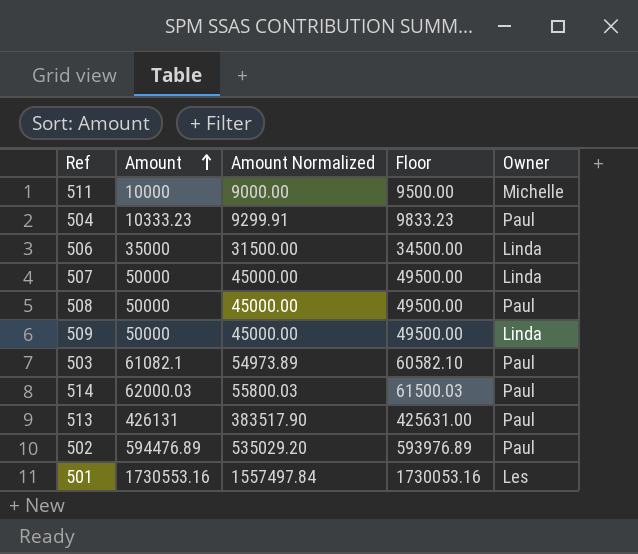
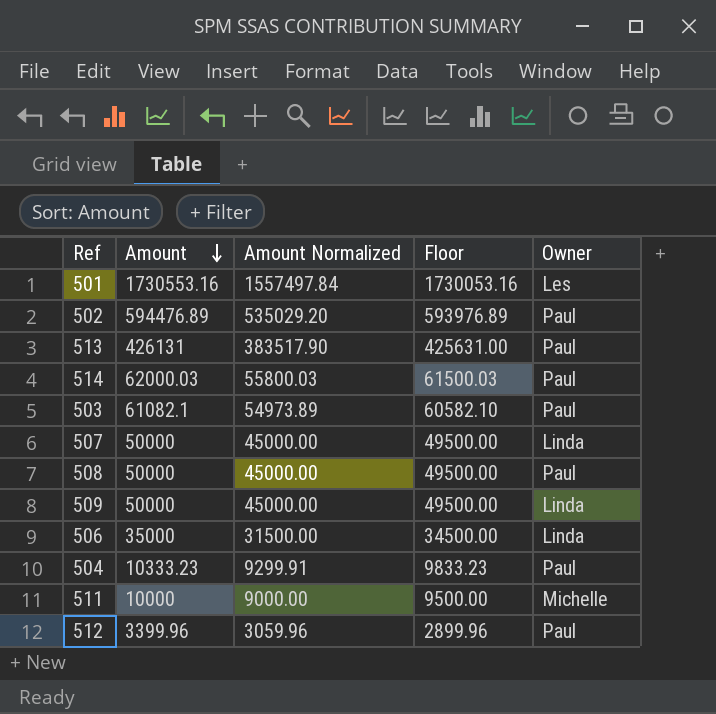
row order: Amount ascending -> Amount descending
row 512: none -> 3399.96 | 3059.96 | 2899.96 | Paul

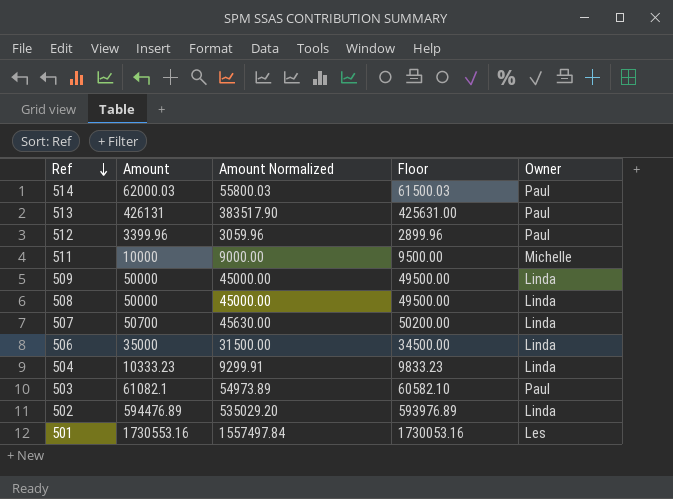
row order: Amount descending -> Ref descending
508 | Owner: Paul -> Linda
507 | Amount: 50000 -> 50700
507 | Amount Normalized: 45000.00 -> 45630.00
507 | Floor: 49500.00 -> 50200.00
504 | Owner: Paul -> Linda
502 | Owner: Paul -> Linda

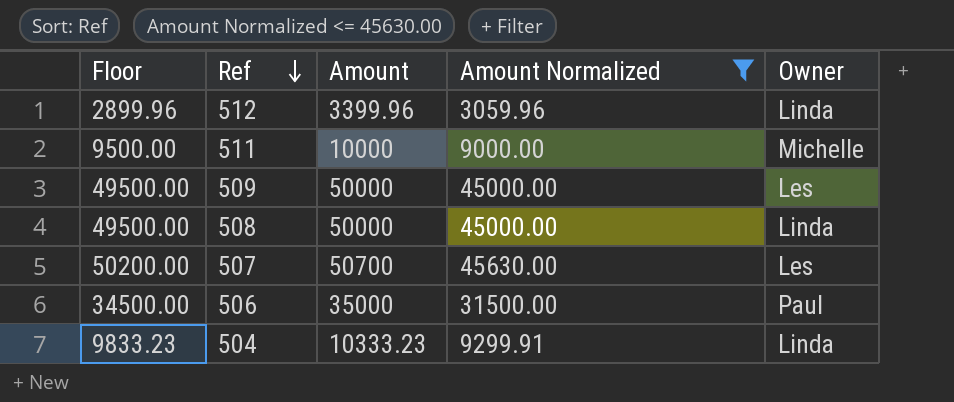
filter: none -> Amount Normalized <= 45630.00
column Floor | position: 4 -> 1
512 | Owner: Paul -> Linda
509 | Owner: Linda -> Les
507 | Owner: Linda -> Les
506 | Owner: Linda -> Paul

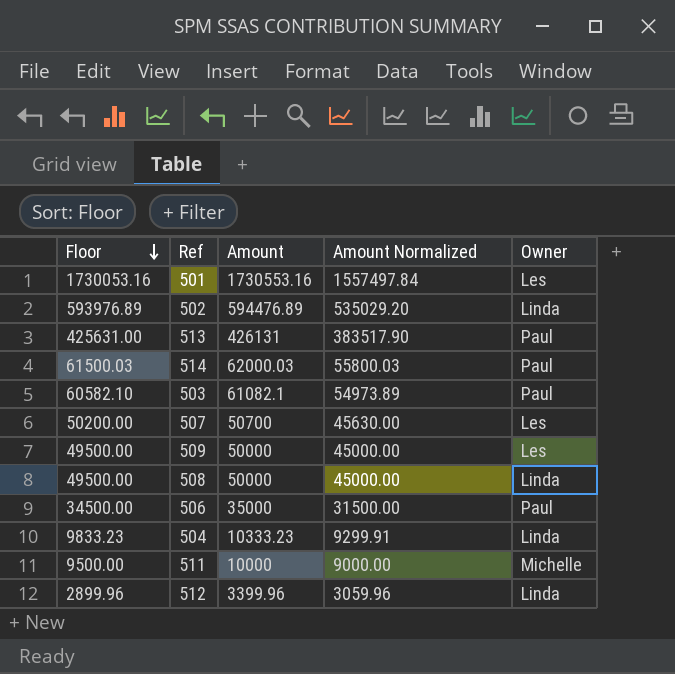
filter: Amount Normalized <= 45630.00 -> none
row order: Ref descending -> Floor descending

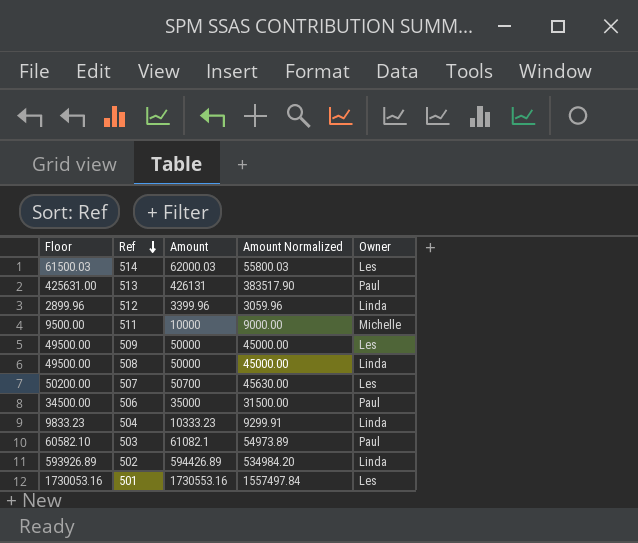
row order: Floor descending -> Ref descending
514 | Owner: Paul -> Les
502 | Floor: 593976.89 -> 593926.89
502 | Amount: 594476.89 -> 594426.89
502 | Amount Normalized: 535029.20 -> 534984.20

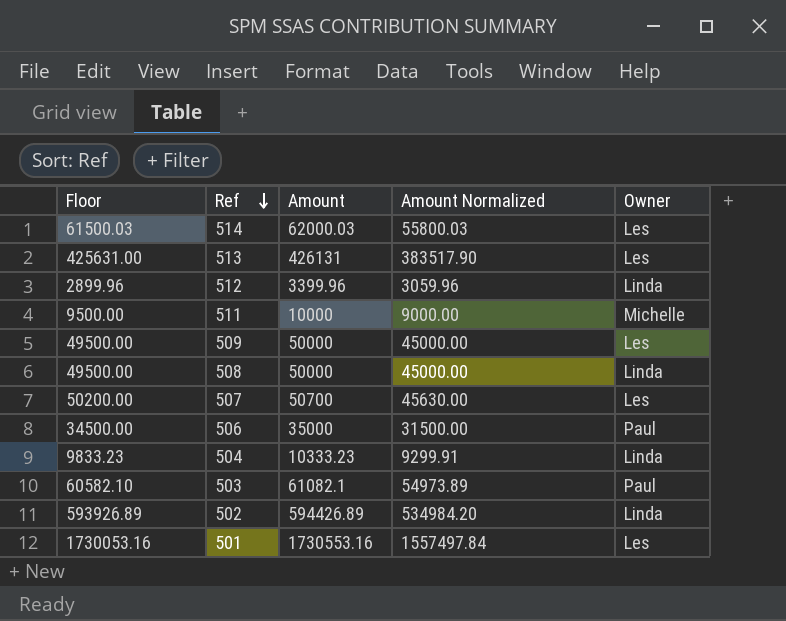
513 | Owner: Paul -> Les

